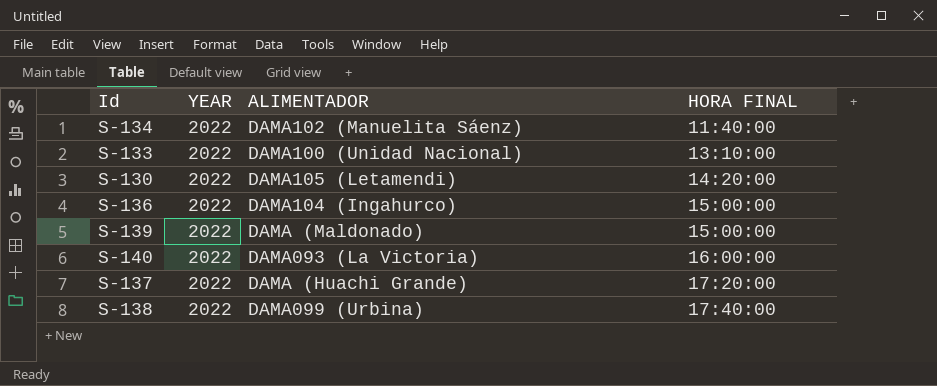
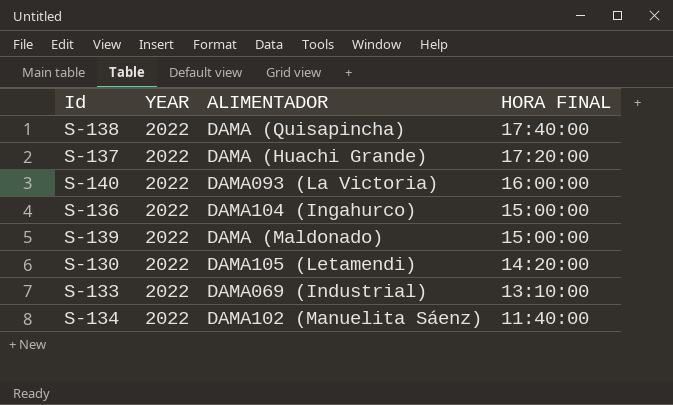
row order: HORA FINAL ascending -> HORA FINAL descending
S-138 | ALIMENTADOR: DAMA099 (Urbina) -> DAMA (Quisapincha)
S-133 | ALIMENTADOR: DAMA100 (Unidad Nacional) -> DAMA069 (Industrial)

